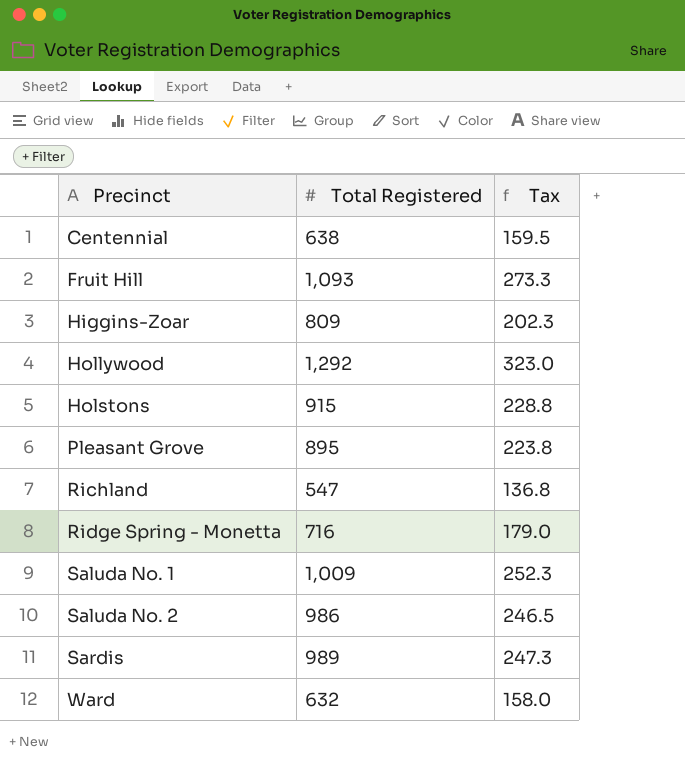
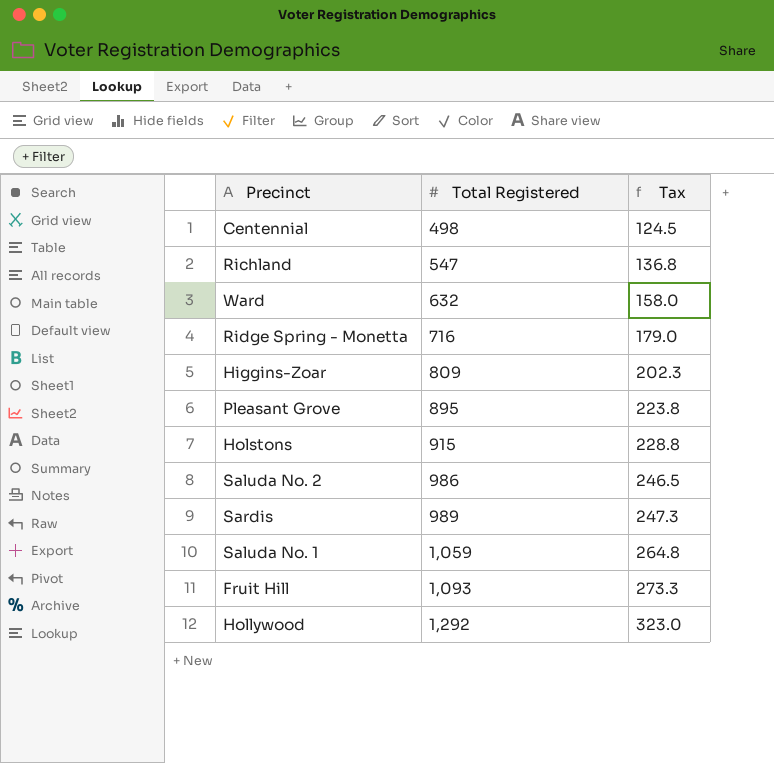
row order: Precinct ascending -> Total Registered ascending
Centennial | Total Registered: 638 -> 498
Centennial | Tax: 159.5 -> 124.5
Saluda No. 1 | Total Registered: 1,009 -> 1,059
Saluda No. 1 | Tax: 252.3 -> 264.8

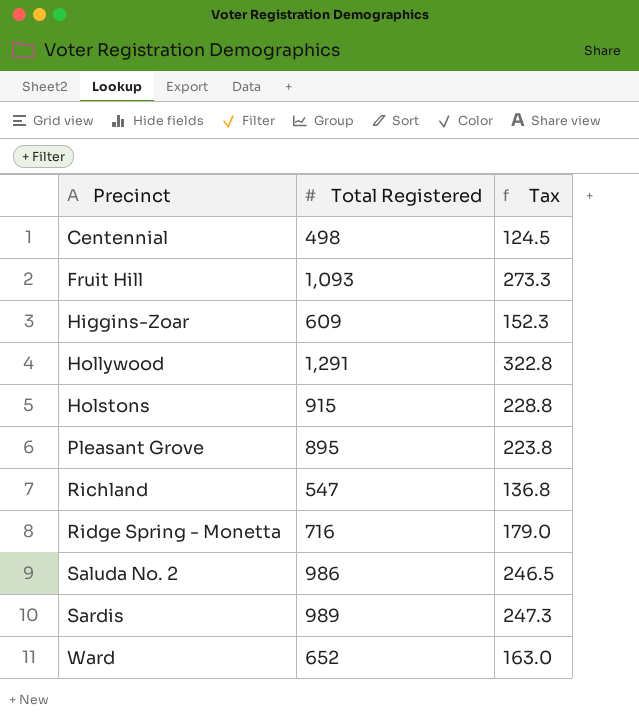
row order: Total Registered ascending -> Precinct ascending
row Saluda No. 1: 1,059 | 264.8 -> none
Higgins-Zoar | Total Registered: 809 -> 609
Higgins-Zoar | Tax: 202.3 -> 152.3
Hollywood | Total Registered: 1,292 -> 1,291
Hollywood | Tax: 323.0 -> 322.8
Ward | Total Registered: 632 -> 652
Ward | Tax: 158.0 -> 163.0

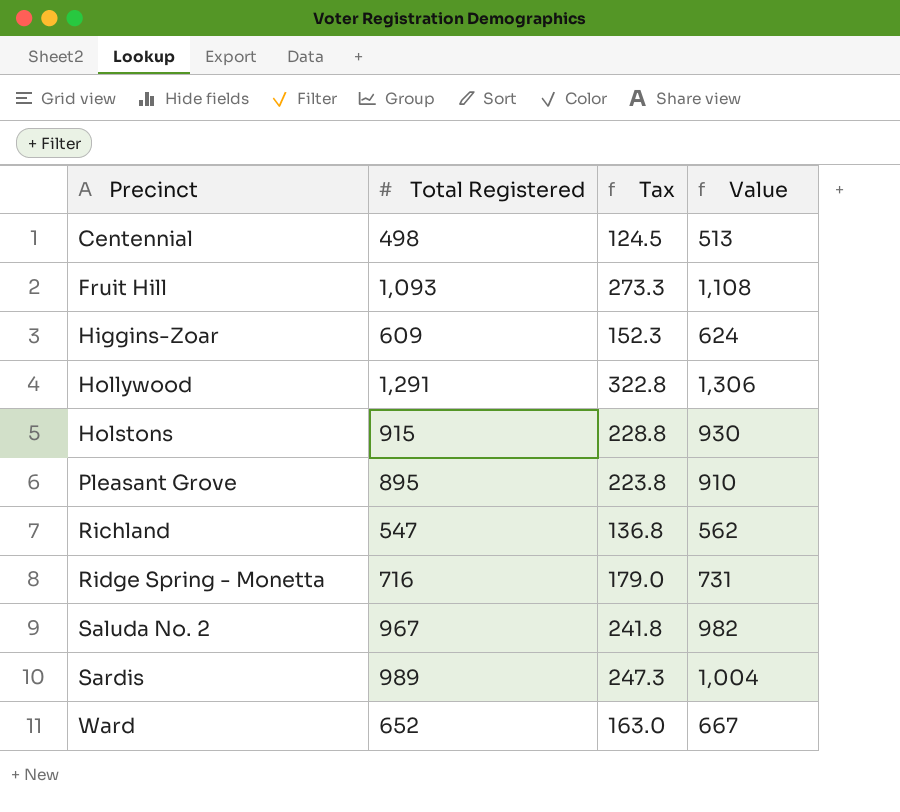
column Value | formula: none -> [Total Registered] + 15
Saluda No. 2 | Total Registered: 986 -> 967
Saluda No. 2 | Tax: 246.5 -> 241.8

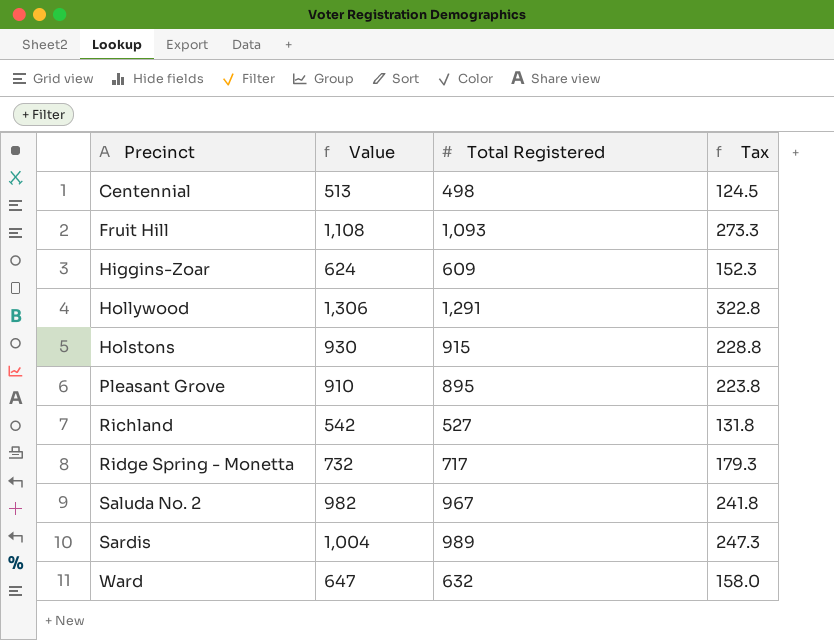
column Value | position: 4 -> 2
Richland | Value: 562 -> 542
Richland | Total Registered: 547 -> 527
Richland | Tax: 136.8 -> 131.8
Ridge Spring - Monetta | Value: 731 -> 732
Ridge Spring - Monetta | Total Registered: 716 -> 717
Ridge Spring - Monetta | Tax: 179.0 -> 179.3
Ward | Value: 667 -> 647
Ward | Total Registered: 652 -> 632
Ward | Tax: 163.0 -> 158.0

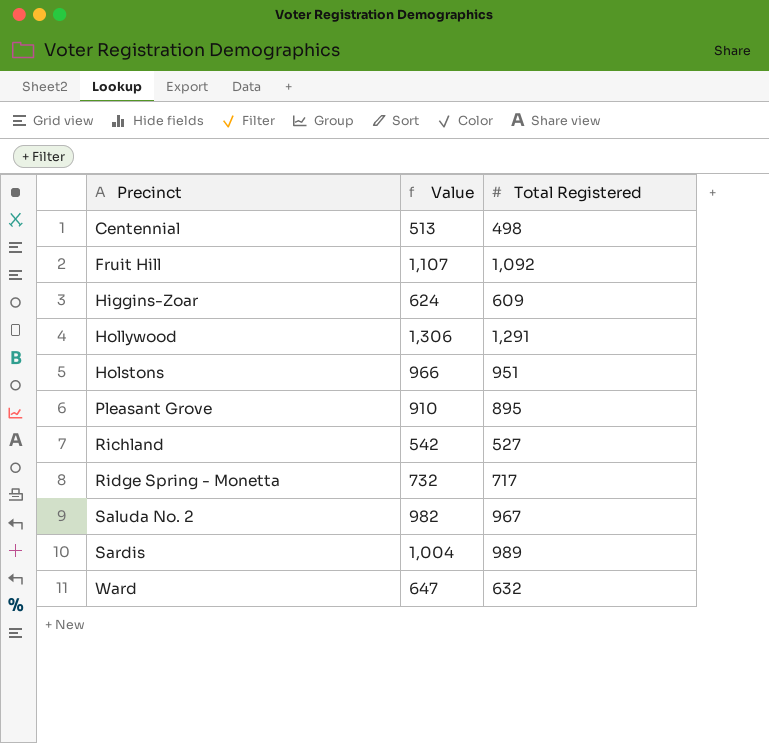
column Tax | formula: [Total Registered] * 0.25 -> none
Fruit Hill | Value: 1,108 -> 1,107
Fruit Hill | Total Registered: 1,093 -> 1,092
Holstons | Value: 930 -> 966
Holstons | Total Registered: 915 -> 951

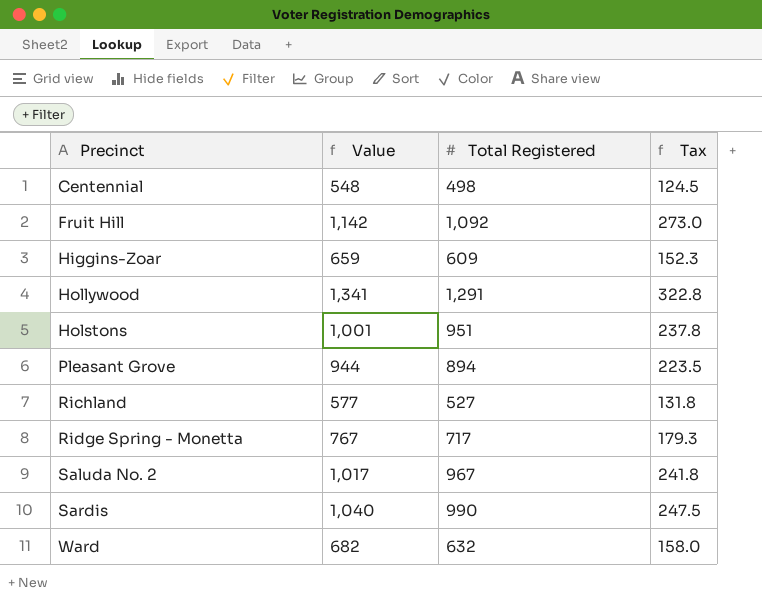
column Value | formula: [Total Registered] + 15 -> [Total Registered] + 50
column Tax | formula: none -> [Total Registered] * 0.25
Pleasant Grove | Total Registered: 895 -> 894
Sardis | Total Registered: 989 -> 990

